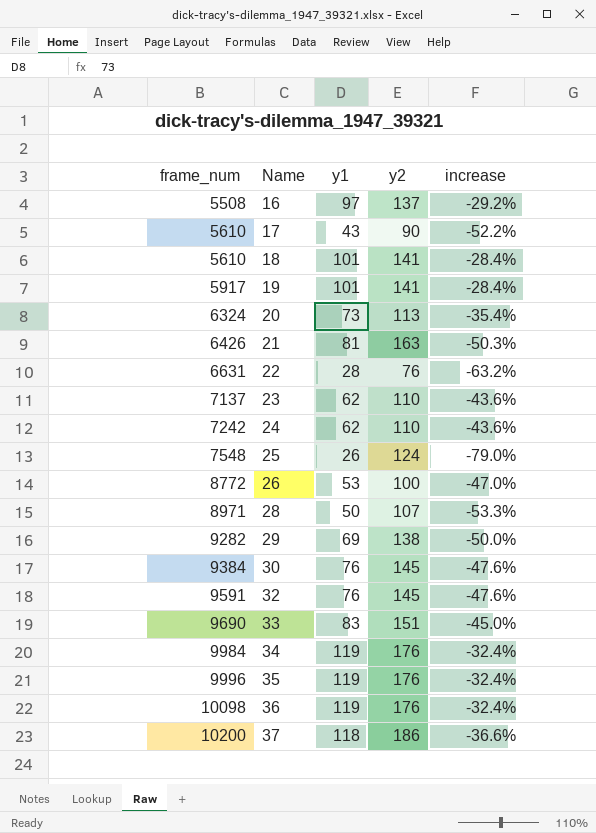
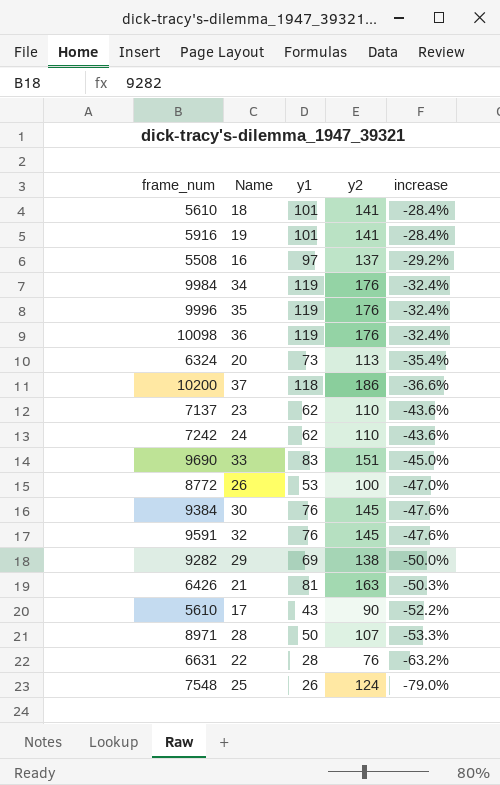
row order: frame_num ascending -> increase descending
19 | frame_num: 5917 -> 5916

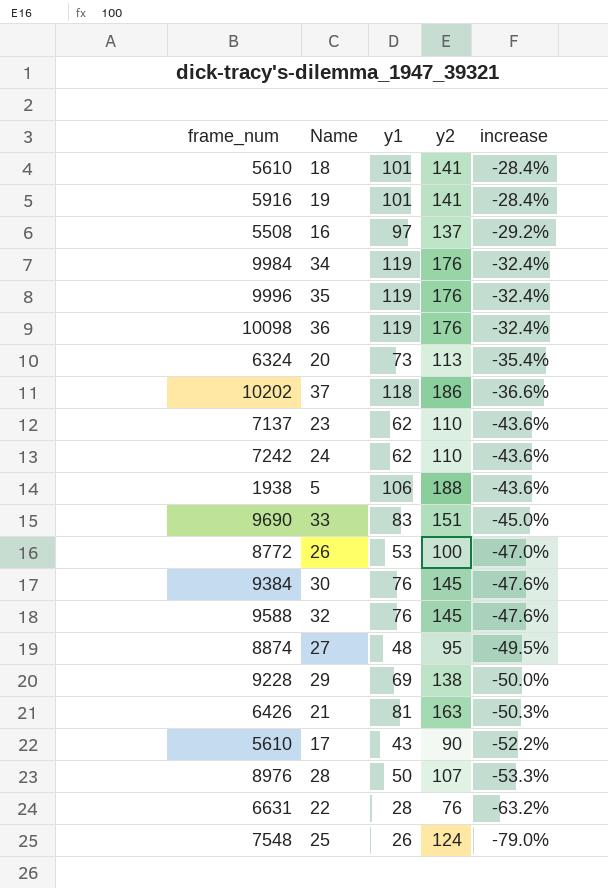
37 | frame_num: 10200 -> 10202
row 5: none -> 1938 | 106 | 188 | -43.6%
32 | frame_num: 9591 -> 9588
row 27: none -> 8874 | 48 | 95 | -49.5%
29 | frame_num: 9282 -> 9228
28 | frame_num: 8971 -> 8976

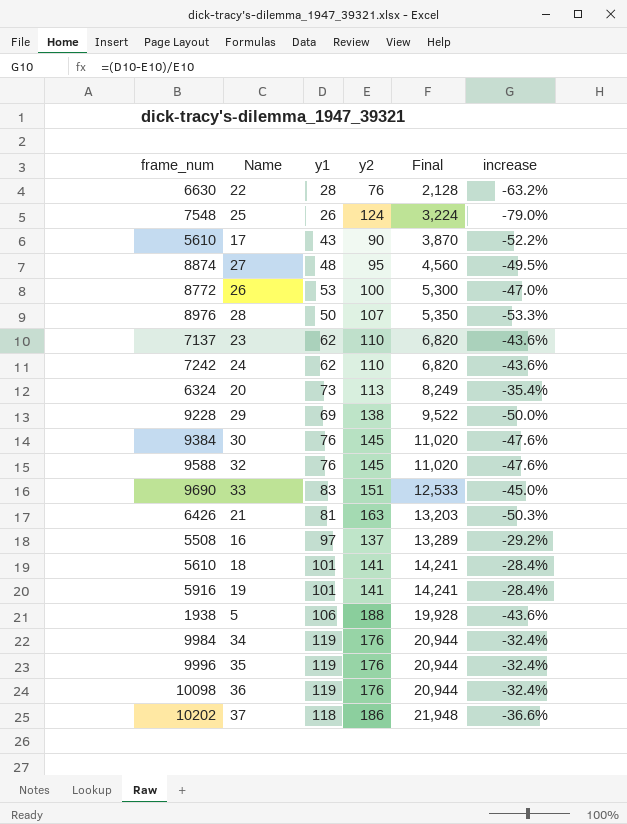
row order: increase descending -> Final ascending
column Final | formula: none -> [y1] * [y2]
22 | frame_num: 6631 -> 6630

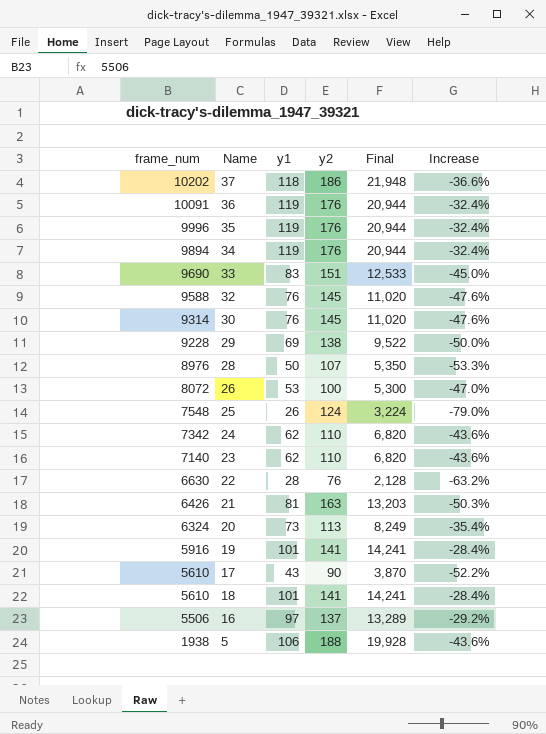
row order: Final ascending -> frame_num descending
column name: increase -> Increase
row 27: 8874 | 48 | 95 | 4,560 | -49.5% -> none
36 | frame_num: 10098 -> 10091
34 | frame_num: 9984 -> 9894
30 | frame_num: 9384 -> 9314
26 | frame_num: 8772 -> 8072
24 | frame_num: 7242 -> 7342
23 | frame_num: 7137 -> 7140
16 | frame_num: 5508 -> 5506

